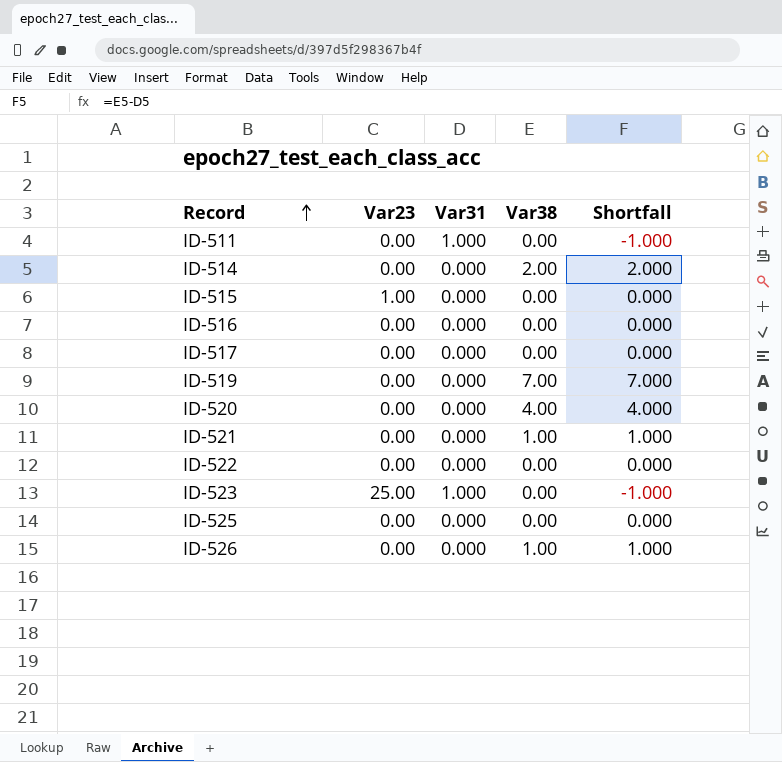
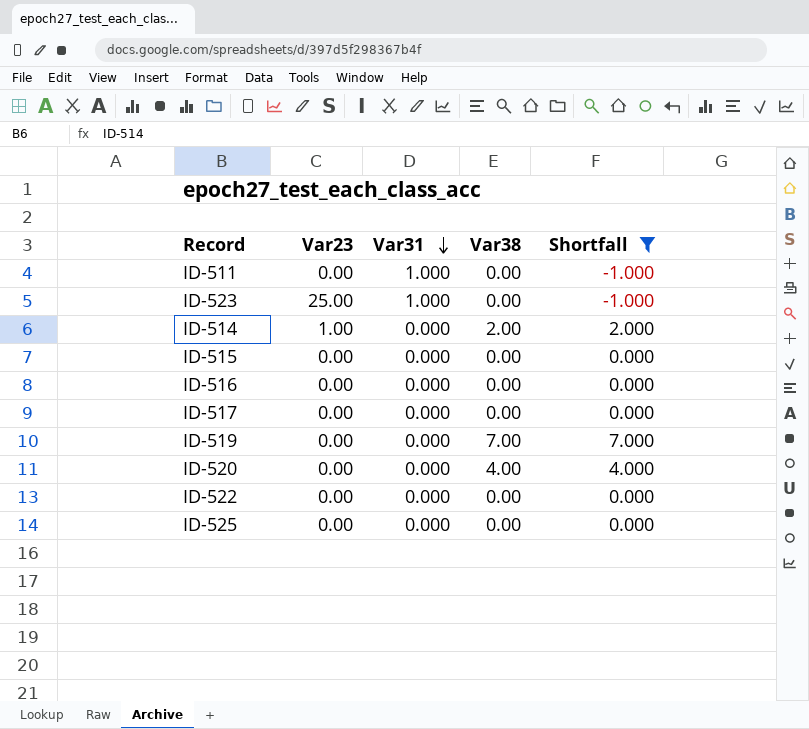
filter: none -> Shortfall != 1.000
row order: Record ascending -> Var31 descending
ID-514 | Var23: 0.00 -> 1.00
ID-515 | Var23: 1.00 -> 0.00

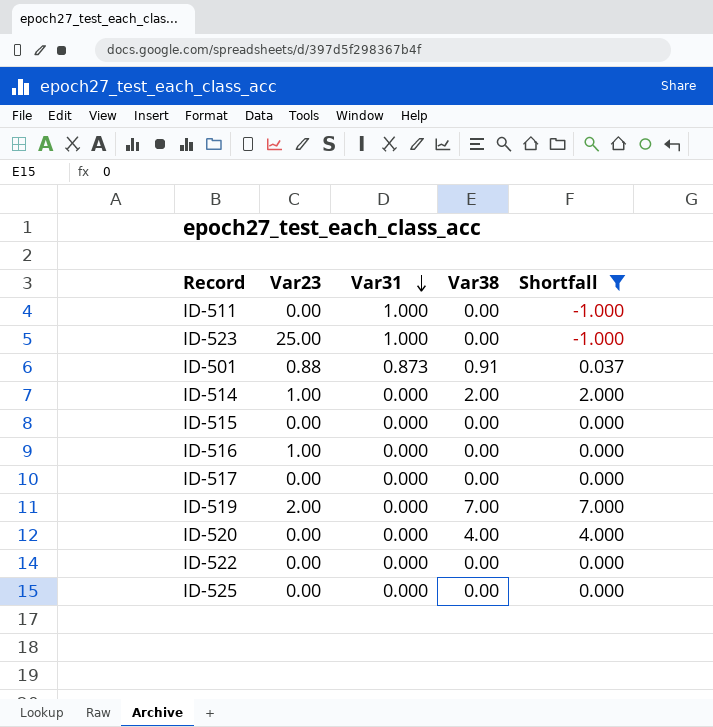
row ID-501: none -> 0.88 | 0.873 | 0.91 | 0.037
ID-516 | Var23: 0.00 -> 1.00
ID-519 | Var23: 0.00 -> 2.00

